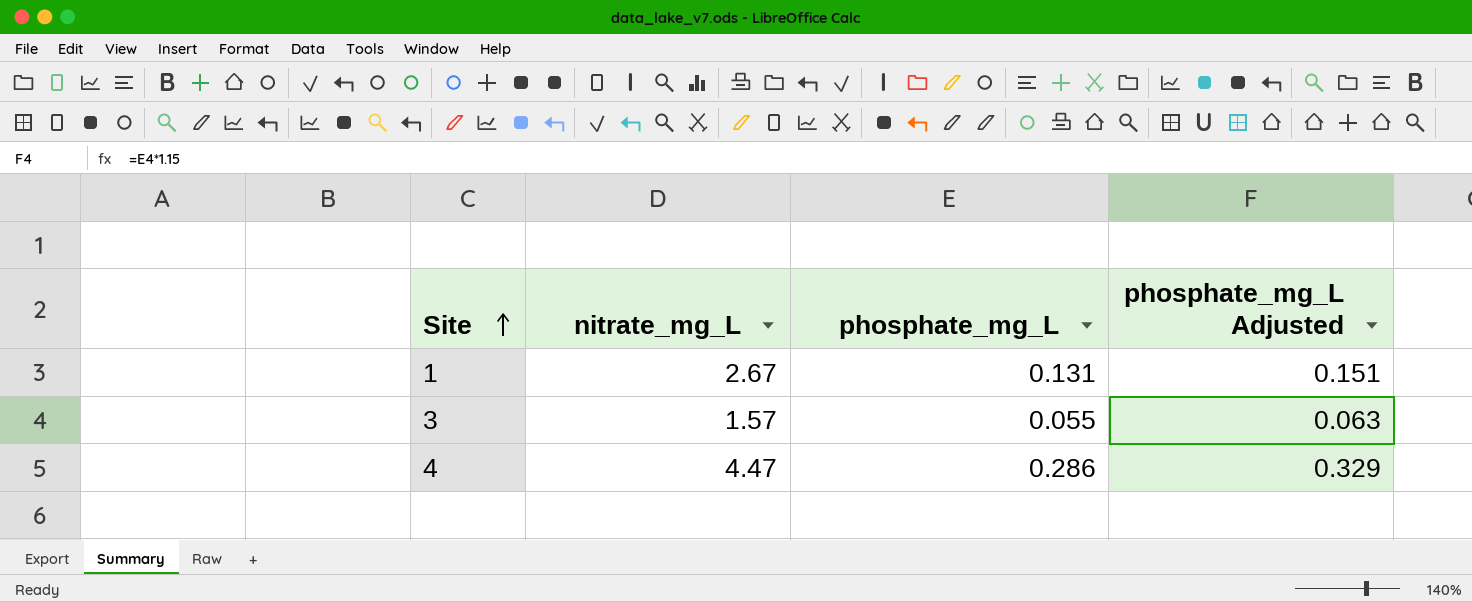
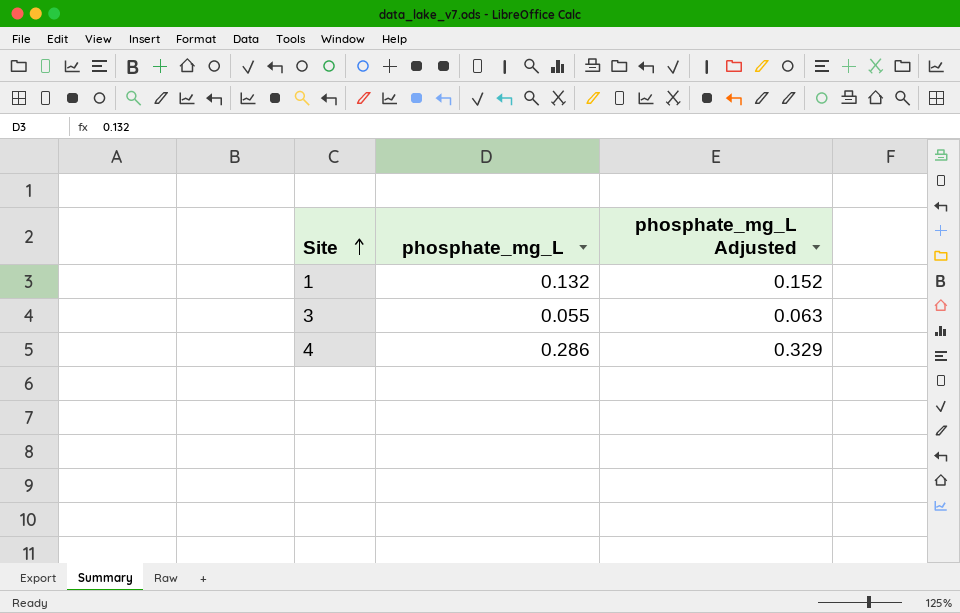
column nitrate_mg_L | position: 2 -> none
1 | phosphate_mg_L: 0.131 -> 0.132
1 | phosphate_mg_L Adjusted: 0.151 -> 0.152

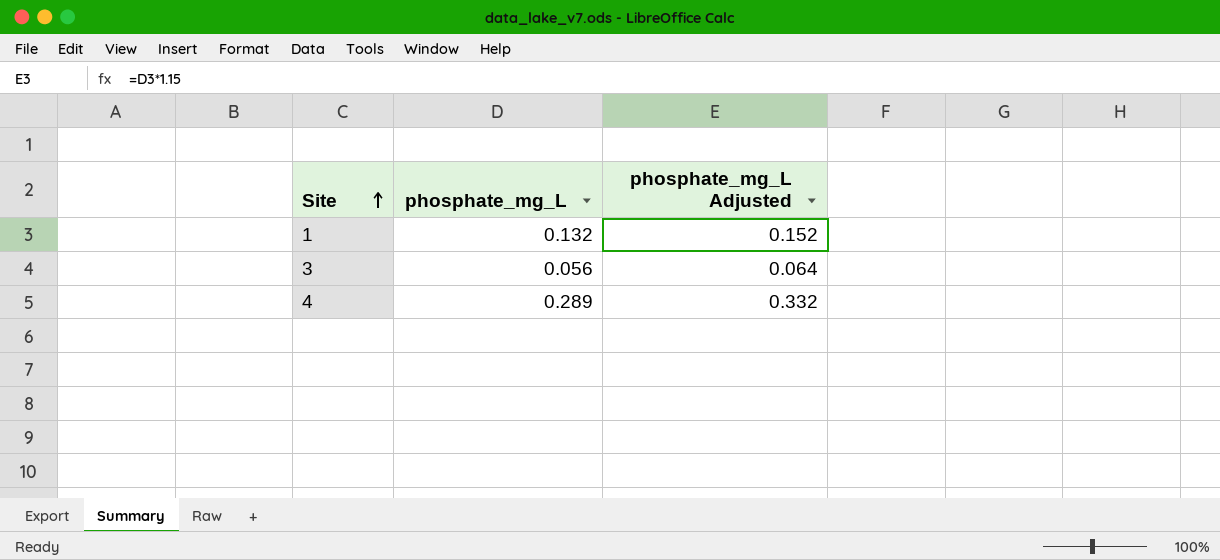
3 | phosphate_mg_L: 0.055 -> 0.056
3 | phosphate_mg_L Adjusted: 0.063 -> 0.064
4 | phosphate_mg_L: 0.286 -> 0.289
4 | phosphate_mg_L Adjusted: 0.329 -> 0.332

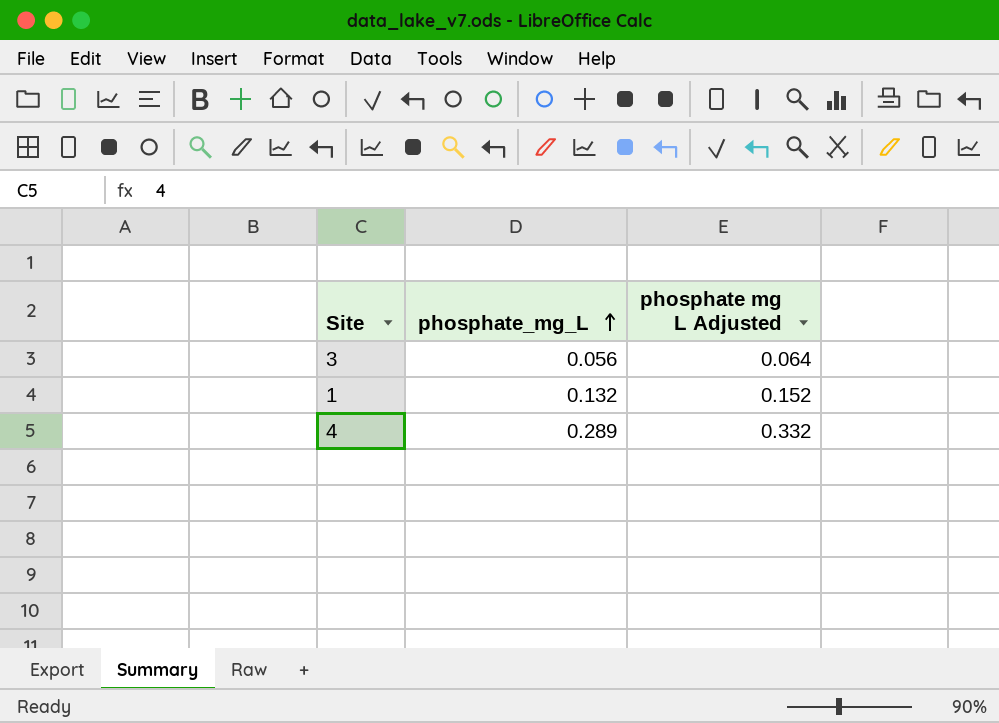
row order: Site ascending -> phosphate_mg_L ascending
column name: phosphate_mg_L Adjusted -> phosphate mg L Adjusted

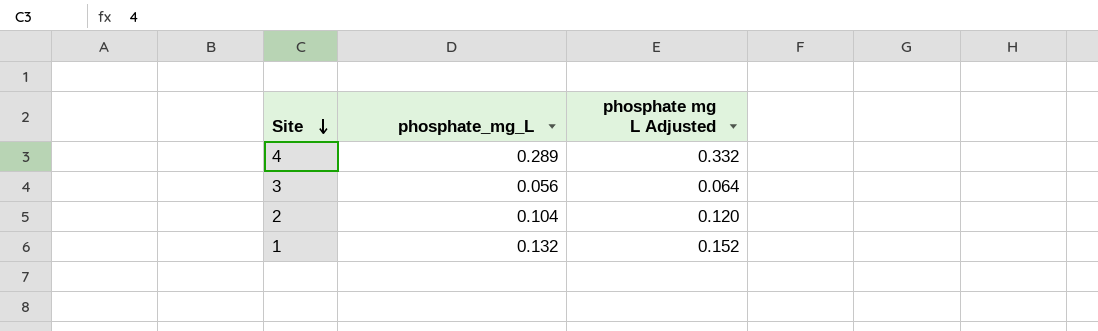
row order: phosphate_mg_L ascending -> Site descending
row 2: none -> 0.104 | 0.120

